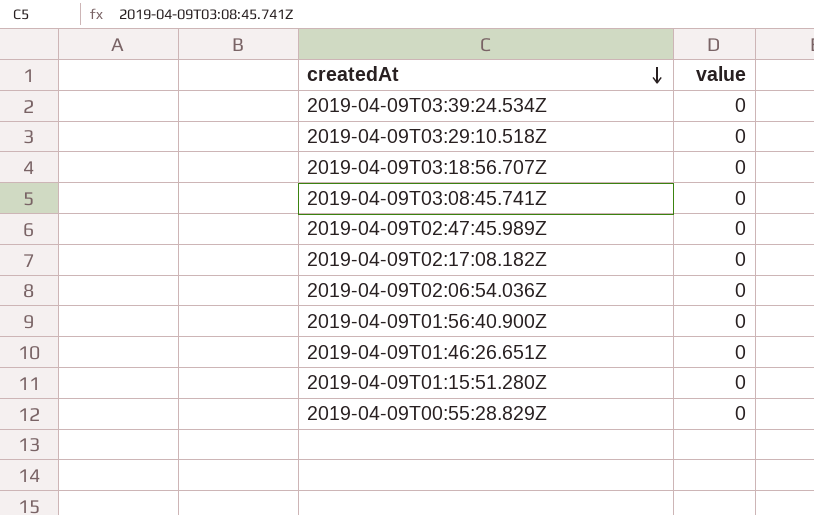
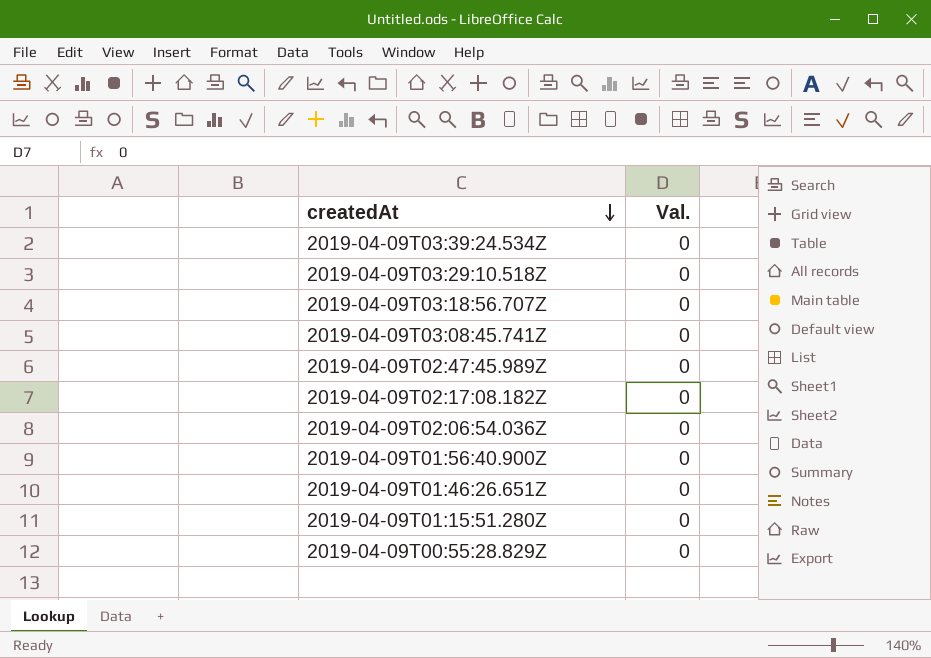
column name: value -> Val.

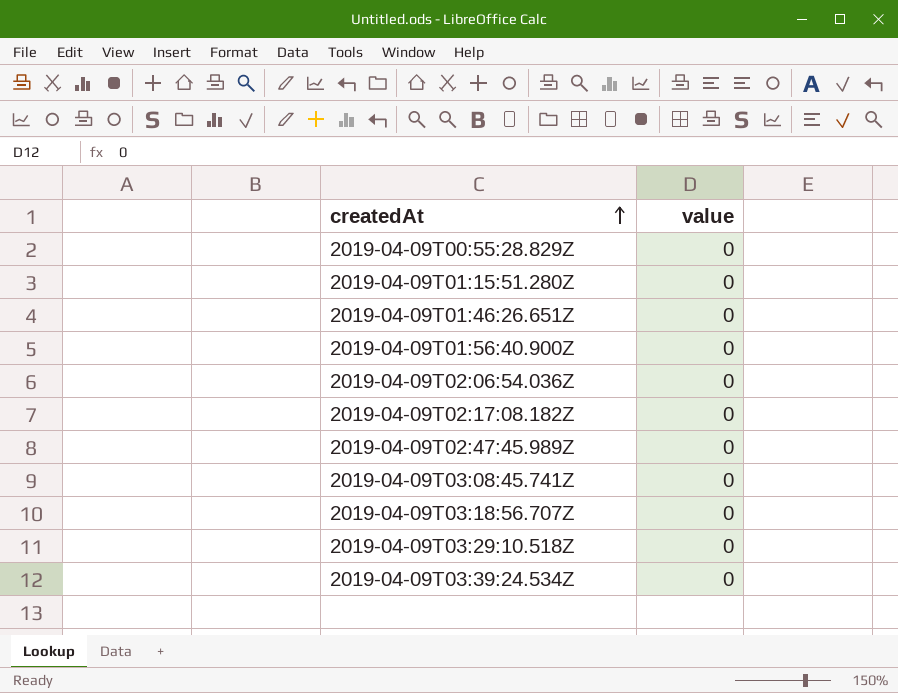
row order: createdAt descending -> createdAt ascending
column name: Val. -> value

